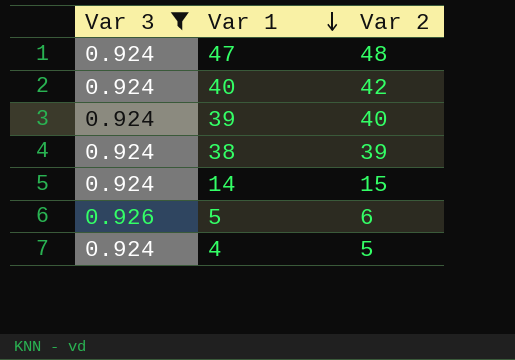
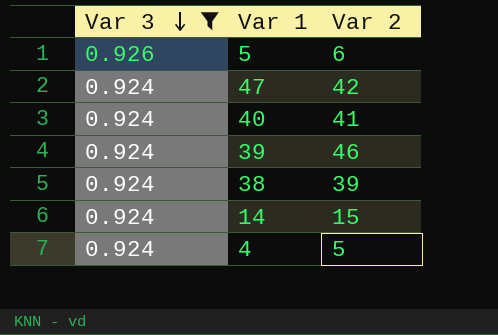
row order: Var 1 descending -> Var 3 descending
47 | Var 2: 48 -> 42
40 | Var 2: 42 -> 41
39 | Var 2: 40 -> 46

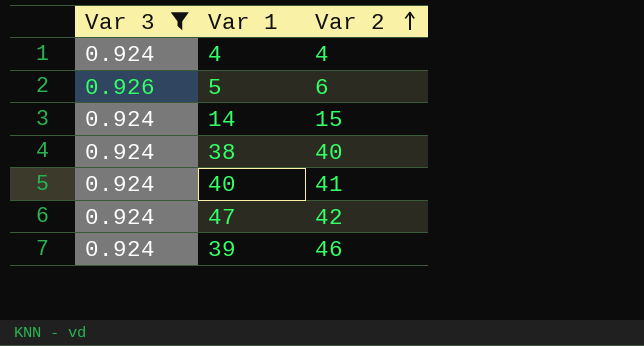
row order: Var 3 descending -> Var 2 ascending
4 | Var 2: 5 -> 4
38 | Var 2: 39 -> 40

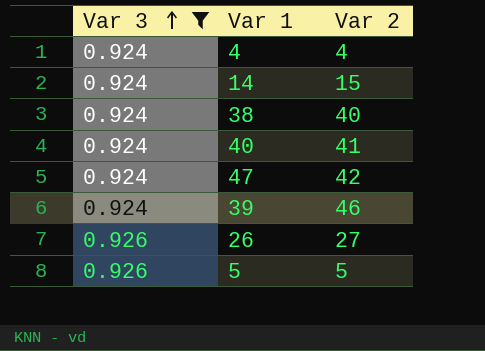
row order: Var 2 ascending -> Var 3 ascending
row 26: none -> 0.926 | 27
5 | Var 2: 6 -> 5

